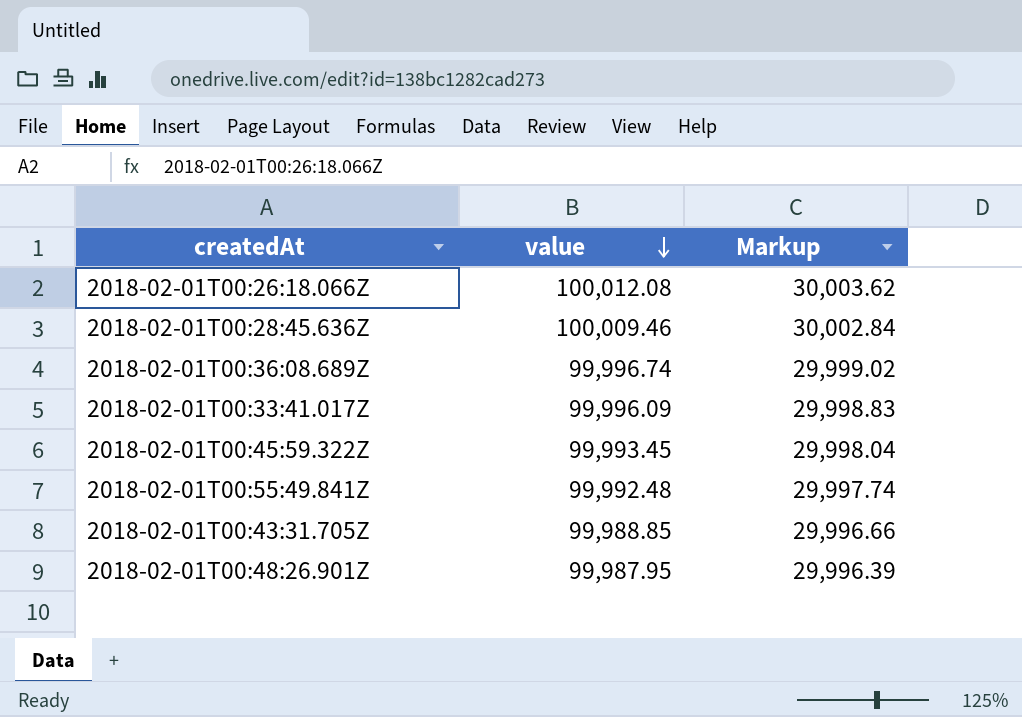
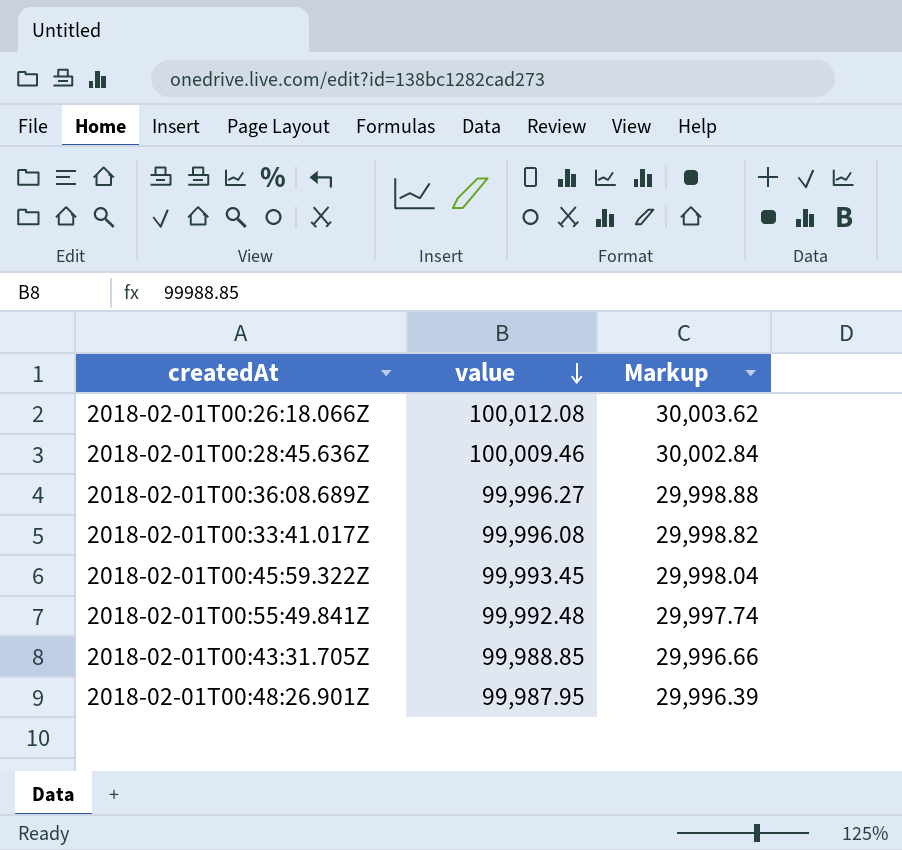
2018-02-01T00:36:08.689Z | value: 99,996.74 -> 99,996.27
2018-02-01T00:36:08.689Z | Markup: 29,999.02 -> 29,998.88
2018-02-01T00:33:41.017Z | value: 99,996.09 -> 99,996.08
2018-02-01T00:33:41.017Z | Markup: 29,998.83 -> 29,998.82

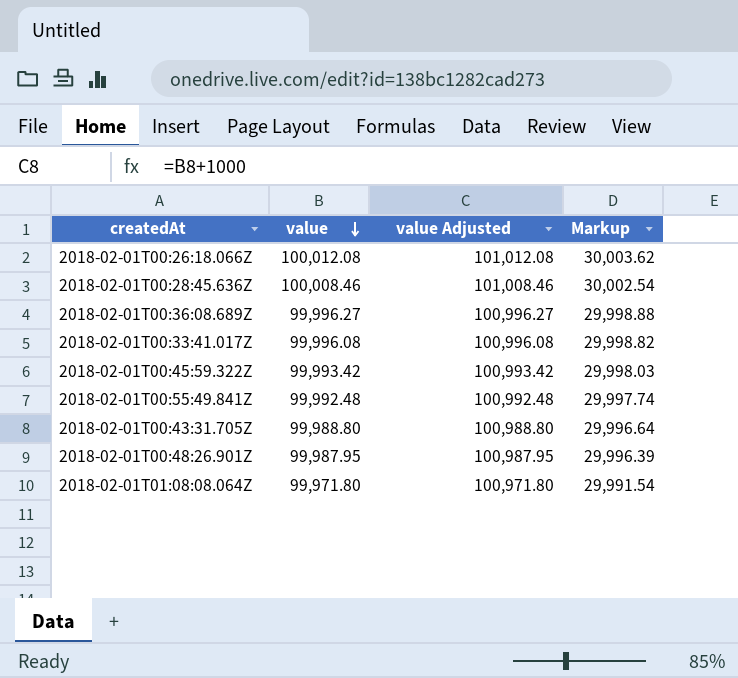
column value Adjusted | formula: none -> [value] + 1000
2018-02-01T00:28:45.636Z | value: 100,009.46 -> 100,008.46
2018-02-01T00:28:45.636Z | Markup: 30,002.84 -> 30,002.54
2018-02-01T00:45:59.322Z | value: 99,993.45 -> 99,993.42
2018-02-01T00:45:59.322Z | Markup: 29,998.04 -> 29,998.03
2018-02-01T00:43:31.705Z | value: 99,988.85 -> 99,988.80
2018-02-01T00:43:31.705Z | Markup: 29,996.66 -> 29,996.64
row 2018-02-01T01:08:08.064Z: none -> 99,971.80 | 100,971.80 | 29,991.54

